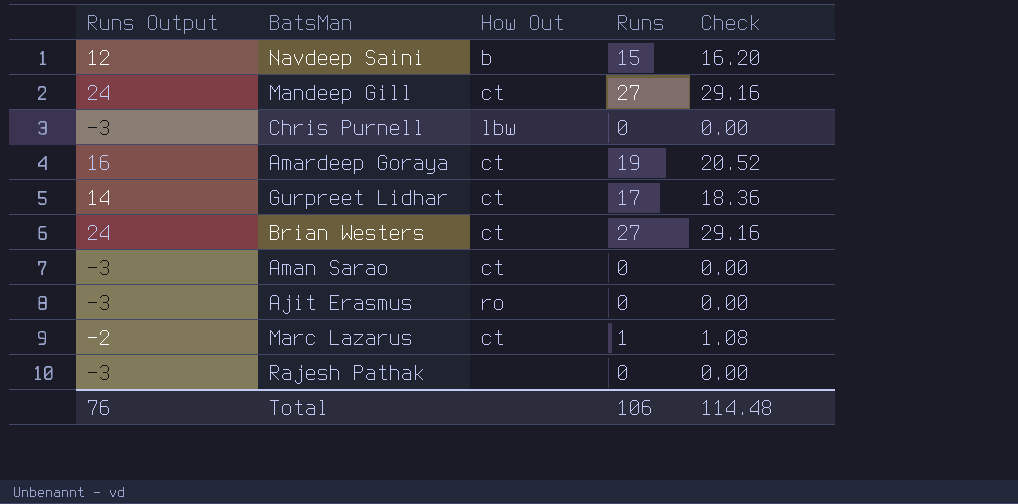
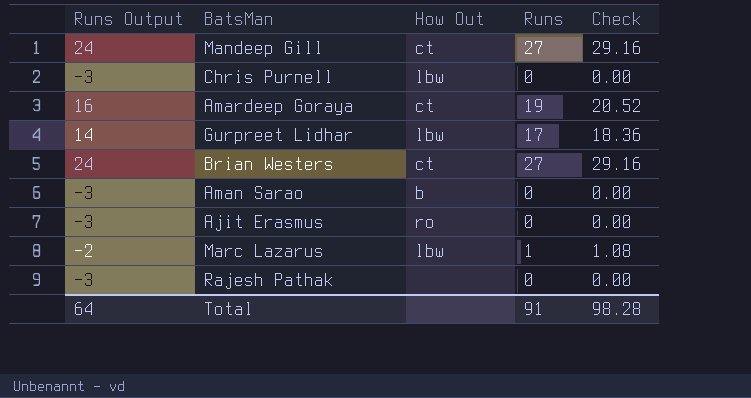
row Navdeep Saini: 12 | b | 15 | 16.20 -> none
Gurpreet Lidhar | How Out: ct -> lbw
Aman Sarao | How Out: ct -> b
Marc Lazarus | How Out: ct -> lbw
Total | Runs Output: 76 -> 64
Total | Runs: 106 -> 91
Total | Check: 114.48 -> 98.28

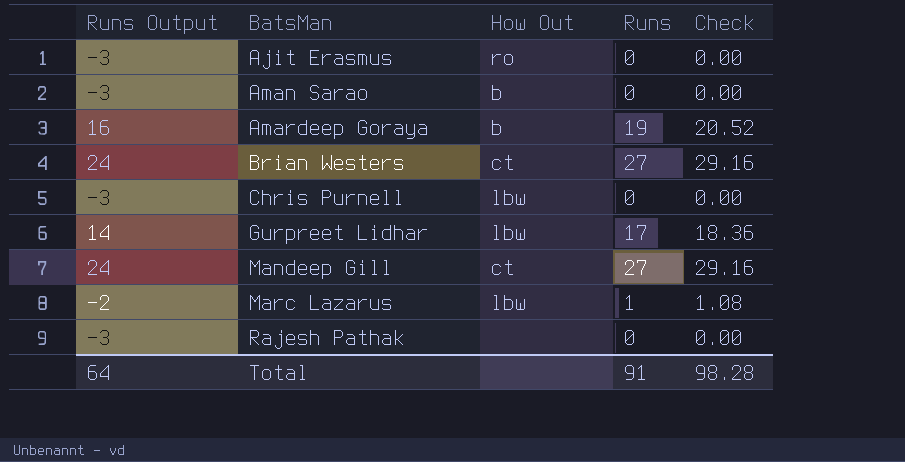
row order: none -> BatsMan ascending
Amardeep Goraya | How Out: ct -> b

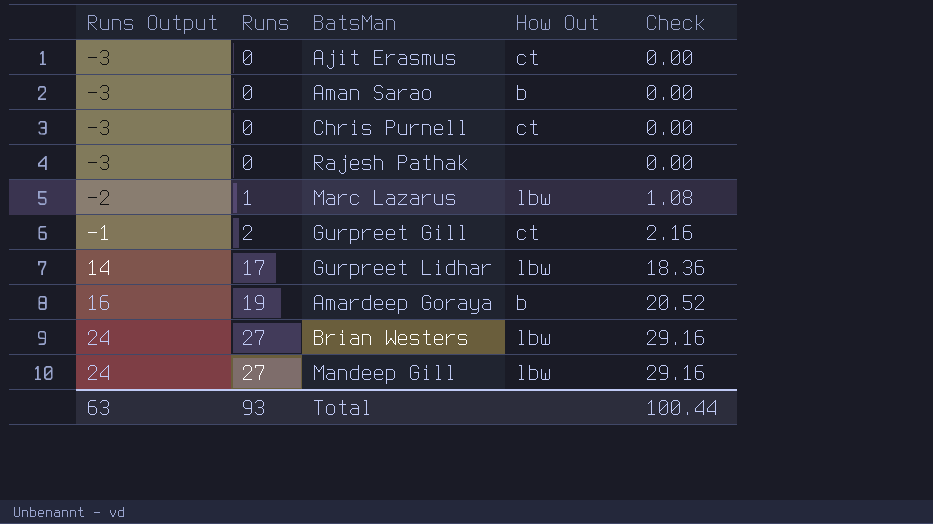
row order: BatsMan ascending -> Runs Output ascending
column Runs | position: 4 -> 2
Ajit Erasmus | How Out: ro -> ct
Chris Purnell | How Out: lbw -> ct
row Gurpreet Gill: none -> -1 | 2 | ct | 2.16
Brian Westers | How Out: ct -> lbw
Mandeep Gill | How Out: ct -> lbw
Total | Runs Output: 64 -> 63
Total | Runs: 91 -> 93
Total | Check: 98.28 -> 100.44

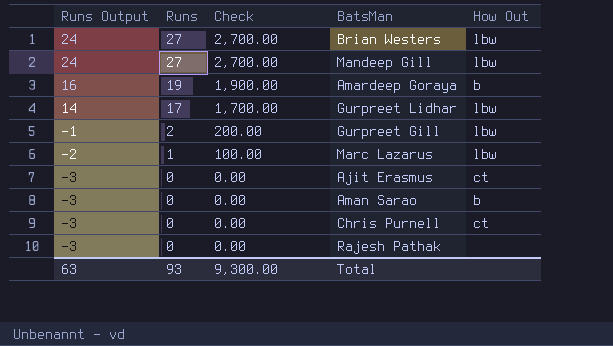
row order: Runs Output ascending -> Runs Output descending
column Check | formula: [Runs] * 1.08 -> [Runs] * 100
column Check | position: 5 -> 3
Gurpreet Gill | How Out: ct -> lbw
Total | Check: 100.44 -> 9,300.00

